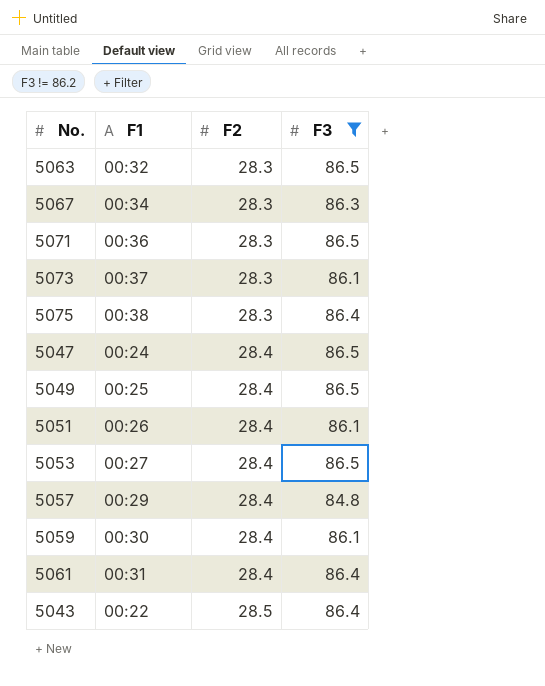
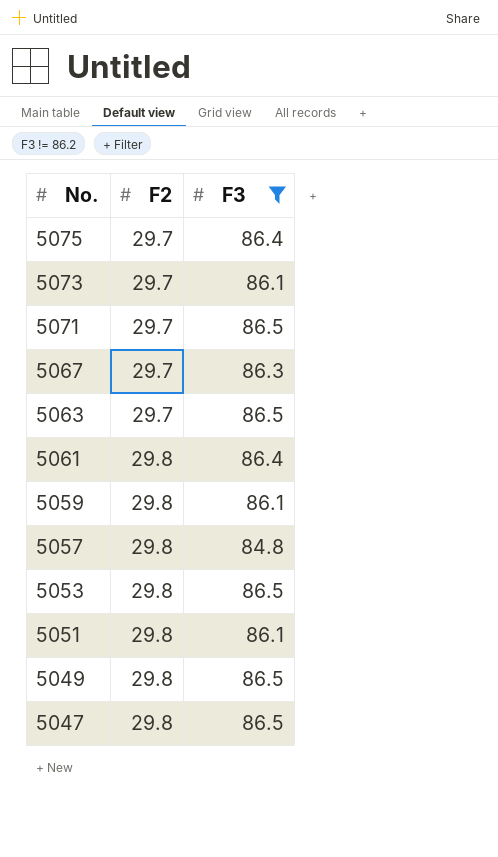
row order: F2 ascending -> No. descending
column F1 | position: 2 -> none
row 5043: 00:22 | 28.5 | 86.4 -> none
5075 | F2: 28.3 -> 29.7
5073 | F2: 28.3 -> 29.7
5071 | F2: 28.3 -> 29.7
5067 | F2: 28.3 -> 29.7
5063 | F2: 28.3 -> 29.7
5061 | F2: 28.4 -> 29.8
5059 | F2: 28.4 -> 29.8
5057 | F2: 28.4 -> 29.8
5053 | F2: 28.4 -> 29.8
5051 | F2: 28.4 -> 29.8
5049 | F2: 28.4 -> 29.8
5047 | F2: 28.4 -> 29.8

